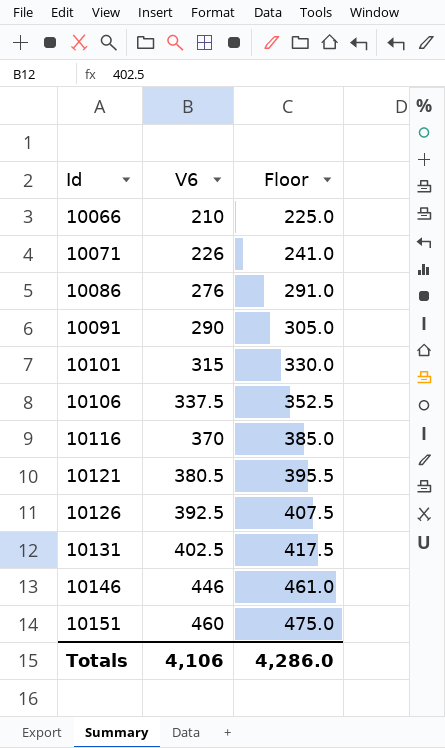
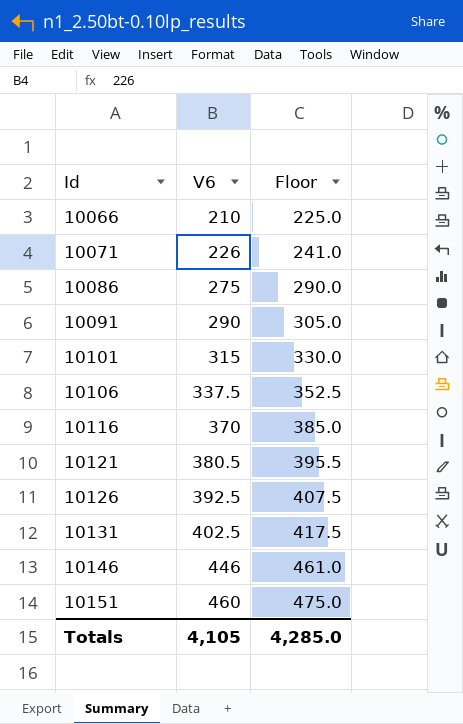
10086 | V6: 276 -> 275
10086 | Floor: 291.0 -> 290.0
Totals | V6: 4,106 -> 4,105
Totals | Floor: 4,286.0 -> 4,285.0

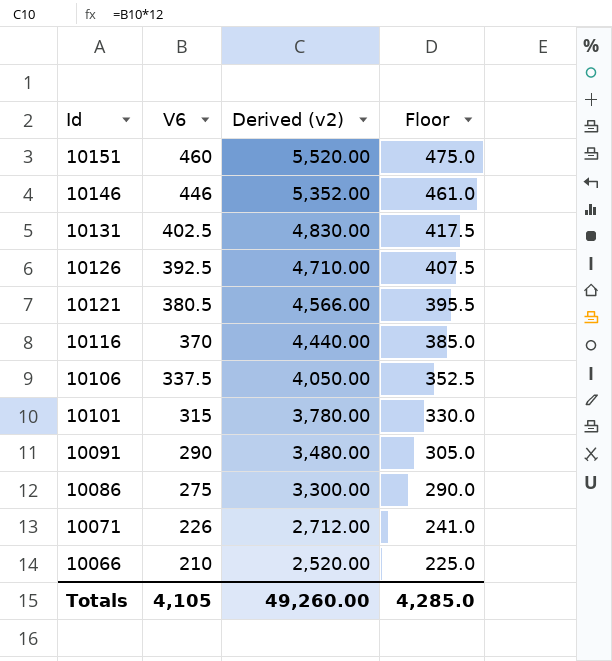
row order: Id ascending -> Id descending
column Derived (v2) | formula: none -> [V6] * 12

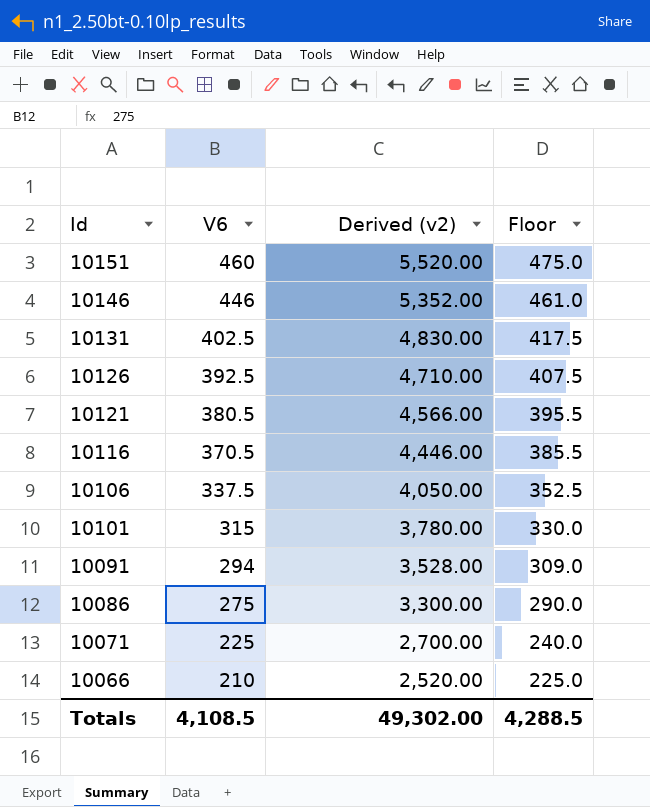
10116 | V6: 370 -> 370.5
10116 | Derived (v2): 4,440.00 -> 4,446.00
10116 | Floor: 385.0 -> 385.5
10091 | V6: 290 -> 294
10091 | Derived (v2): 3,480.00 -> 3,528.00
10091 | Floor: 305.0 -> 309.0
10071 | V6: 226 -> 225
10071 | Derived (v2): 2,712.00 -> 2,700.00
10071 | Floor: 241.0 -> 240.0
Totals | V6: 4,105 -> 4,108.5
Totals | Derived (v2): 49,260.00 -> 49,302.00
Totals | Floor: 4,285.0 -> 4,288.5

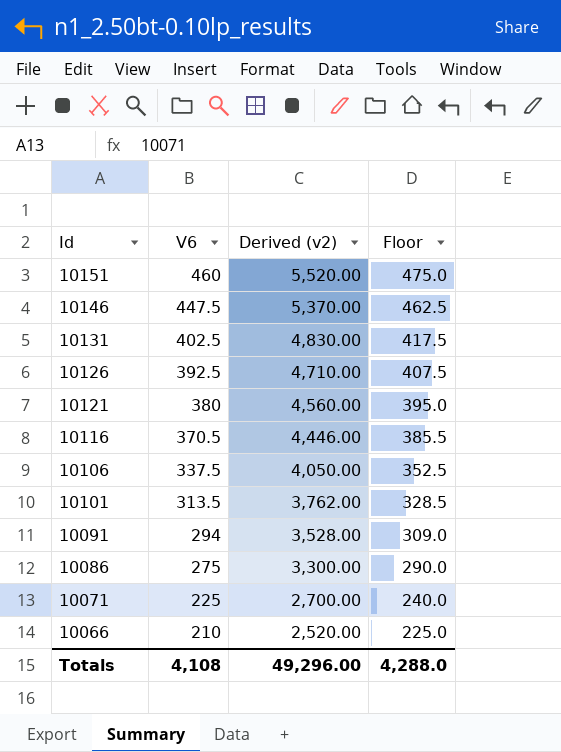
10146 | V6: 446 -> 447.5
10146 | Derived (v2): 5,352.00 -> 5,370.00
10146 | Floor: 461.0 -> 462.5
10121 | V6: 380.5 -> 380
10121 | Derived (v2): 4,566.00 -> 4,560.00
10121 | Floor: 395.5 -> 395.0
10101 | V6: 315 -> 313.5
10101 | Derived (v2): 3,780.00 -> 3,762.00
10101 | Floor: 330.0 -> 328.5
Totals | V6: 4,108.5 -> 4,108
Totals | Derived (v2): 49,302.00 -> 49,296.00
Totals | Floor: 4,288.5 -> 4,288.0

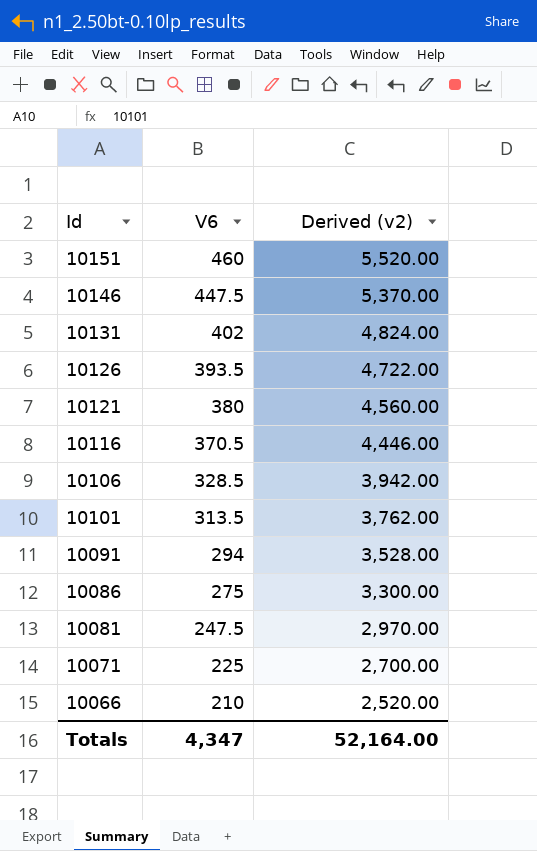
column Floor | formula: [V6] + 15 -> none
10131 | V6: 402.5 -> 402
10131 | Derived (v2): 4,830.00 -> 4,824.00
10126 | V6: 392.5 -> 393.5
10126 | Derived (v2): 4,710.00 -> 4,722.00
10106 | V6: 337.5 -> 328.5
10106 | Derived (v2): 4,050.00 -> 3,942.00
row 10081: none -> 247.5 | 2,970.00
Totals | V6: 4,108 -> 4,347
Totals | Derived (v2): 49,296.00 -> 52,164.00

